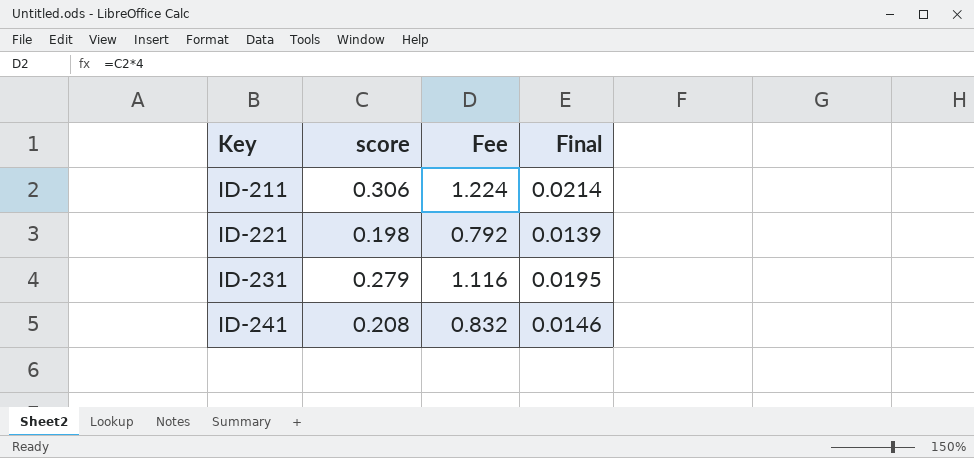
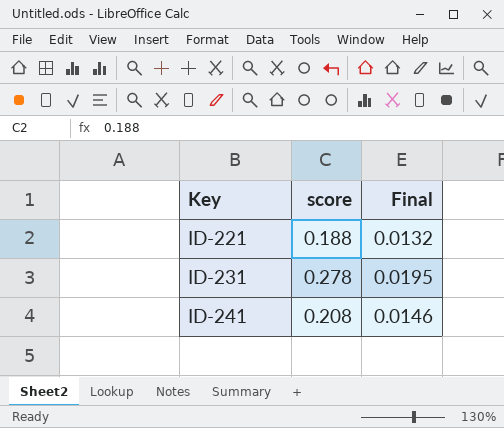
column Fee | formula: [score] * 4 -> none
row ID-211: 0.306 | 1.224 | 0.0214 -> none
ID-221 | score: 0.198 -> 0.188
ID-221 | Final: 0.0139 -> 0.0132
ID-231 | score: 0.279 -> 0.278

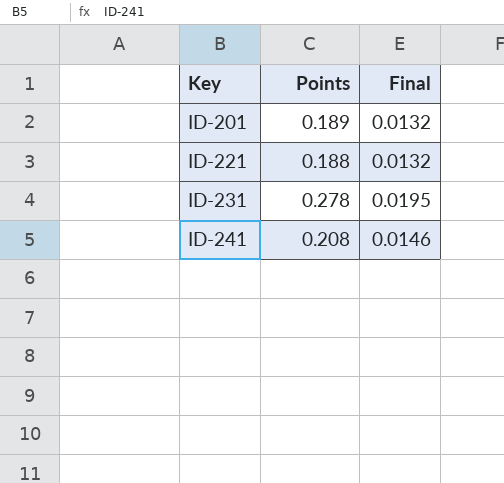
column name: score -> Points
row ID-201: none -> 0.189 | 0.0132

